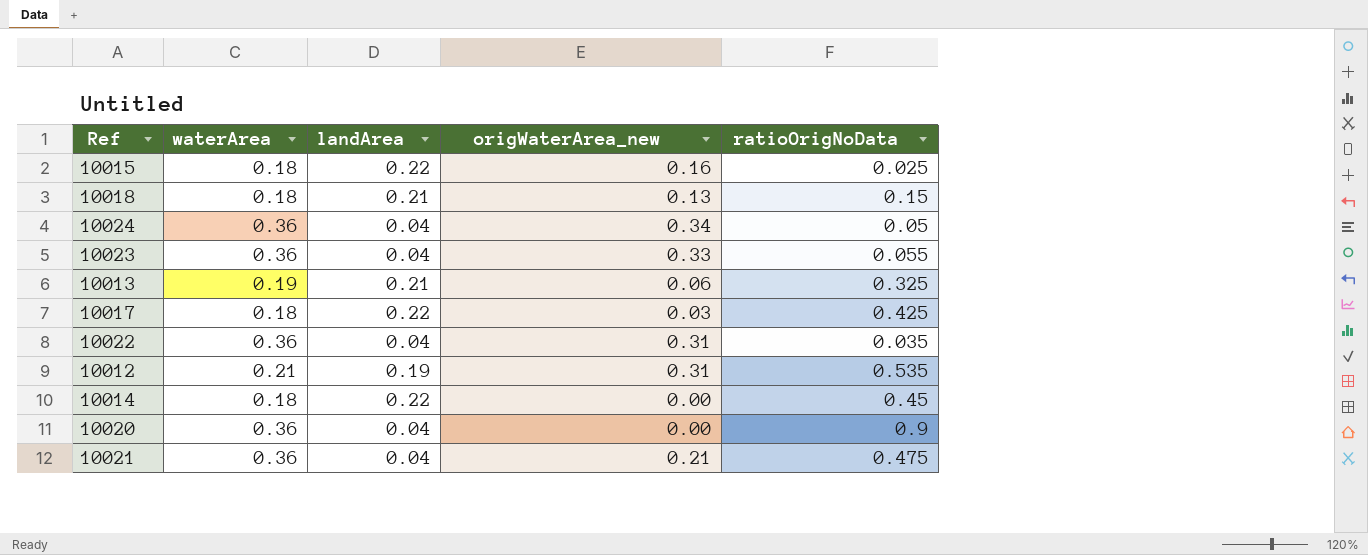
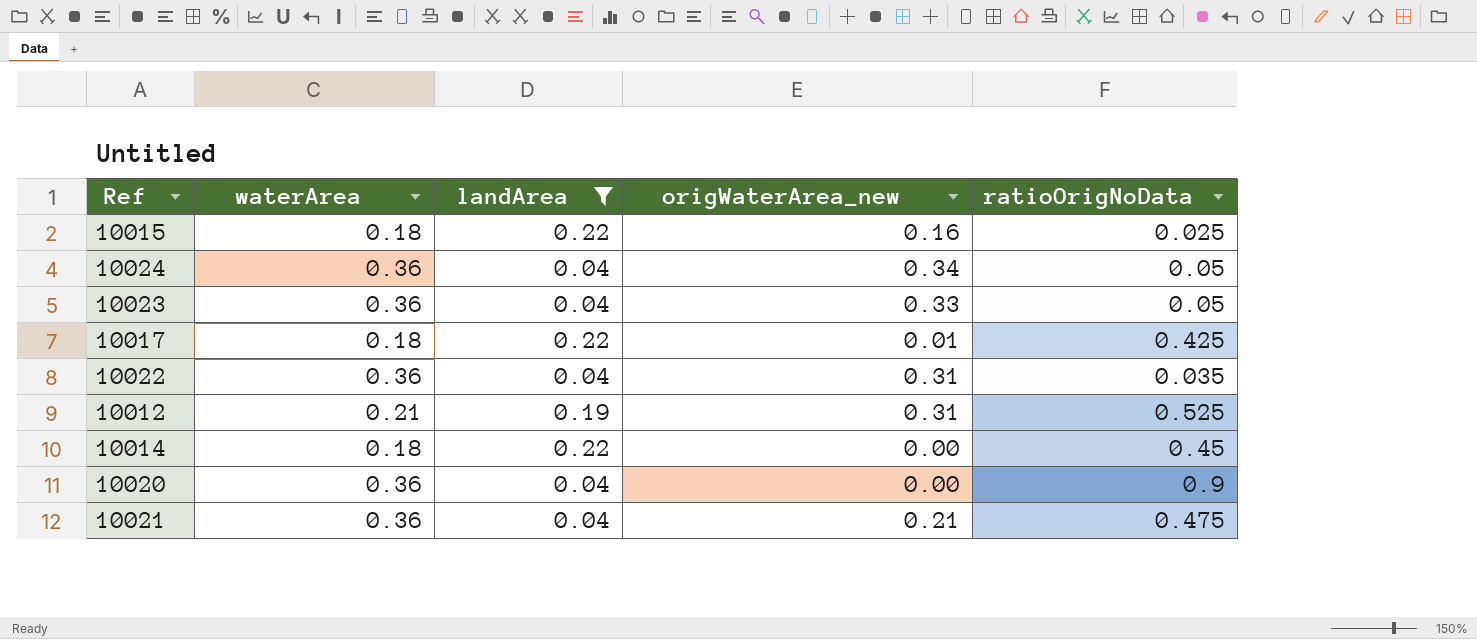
filter: none -> landArea != 0.21
10023 | ratioOrigNoData: 0.055 -> 0.05
10017 | origWaterArea_new: 0.03 -> 0.01
10012 | ratioOrigNoData: 0.535 -> 0.525

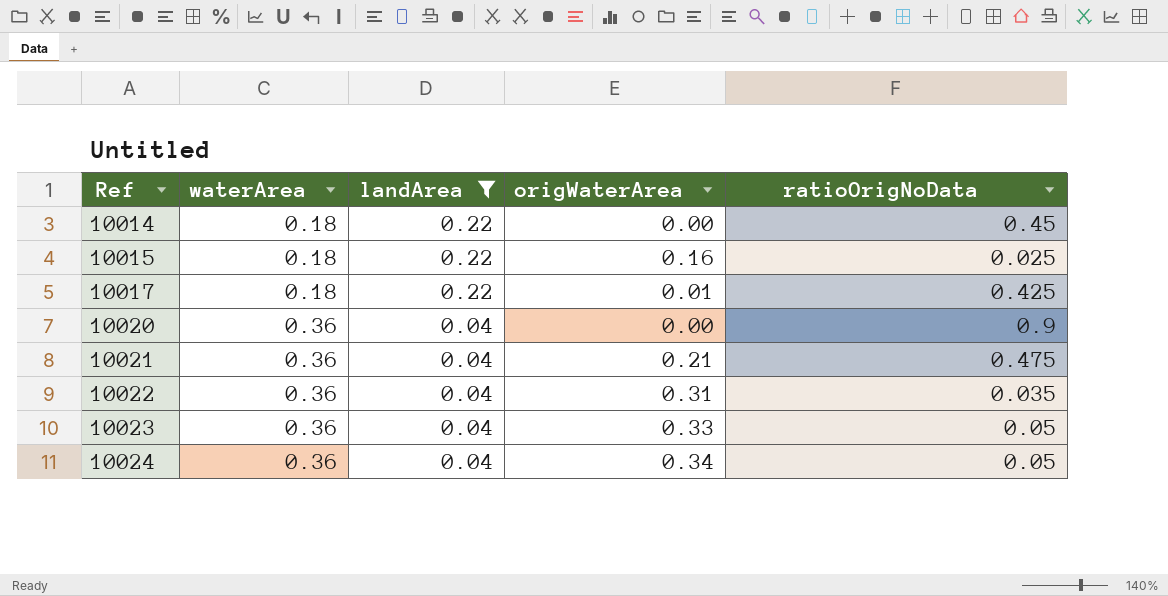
row order: none -> Ref ascending
column name: origWaterArea_new -> origWaterArea
row 10012: 0.21 | 0.19 | 0.31 | 0.525 -> none

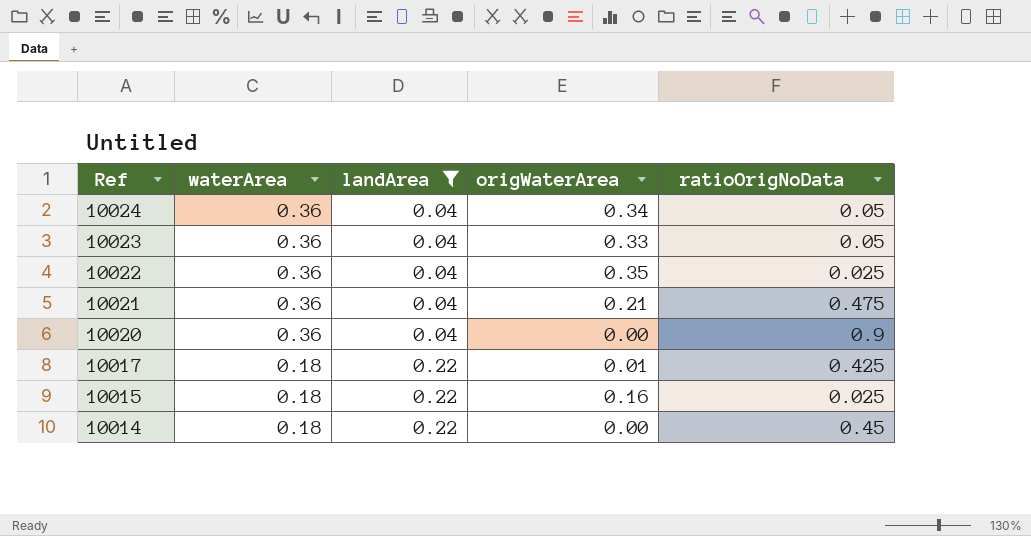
row order: Ref ascending -> Ref descending
10022 | origWaterArea: 0.31 -> 0.35
10022 | ratioOrigNoData: 0.035 -> 0.025

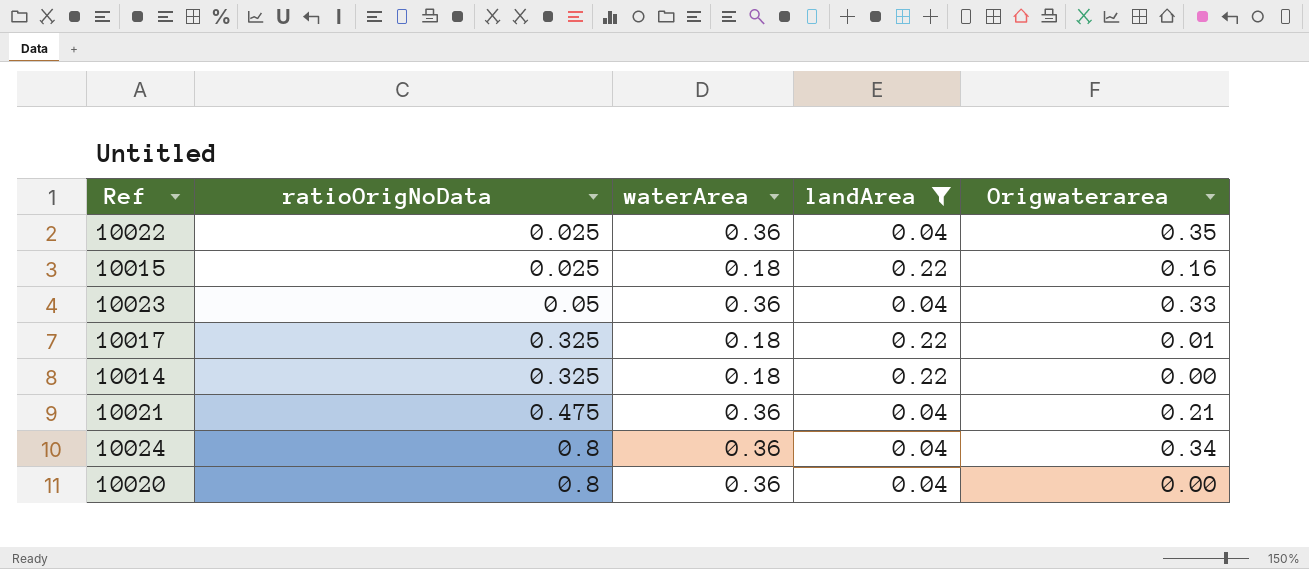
row order: Ref descending -> ratioOrigNoData ascending
column ratioOrigNoData | position: 5 -> 2
column name: origWaterArea -> Origwaterarea
10017 | ratioOrigNoData: 0.425 -> 0.325
10014 | ratioOrigNoData: 0.45 -> 0.325
10024 | ratioOrigNoData: 0.05 -> 0.8
10020 | ratioOrigNoData: 0.9 -> 0.8

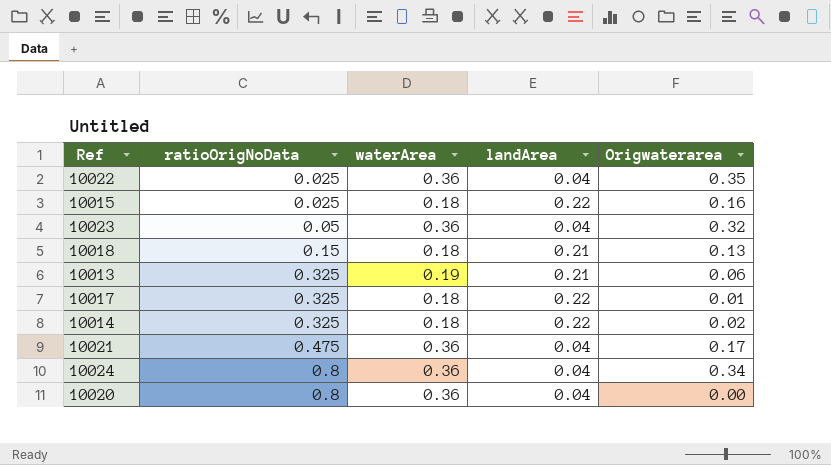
filter: landArea != 0.21 -> none
10023 | Origwaterarea: 0.33 -> 0.32
10014 | Origwaterarea: 0.00 -> 0.02
10021 | Origwaterarea: 0.21 -> 0.17

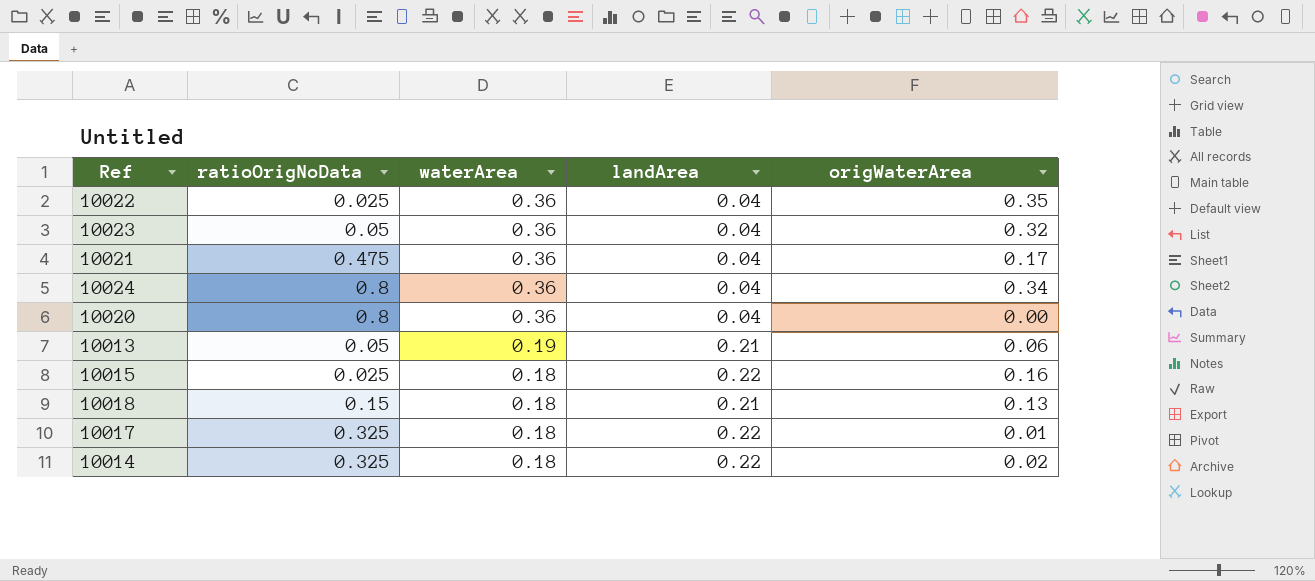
row order: ratioOrigNoData ascending -> waterArea descending
column name: Origwaterarea -> origWaterArea
10013 | ratioOrigNoData: 0.325 -> 0.05

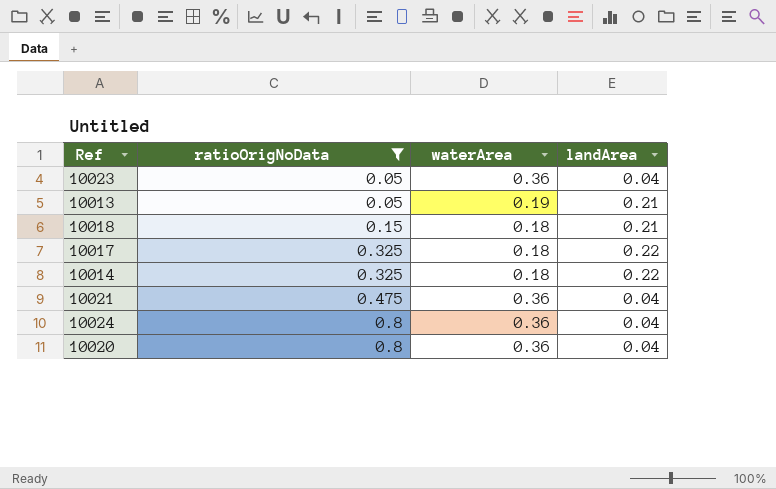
filter: none -> ratioOrigNoData != 0.025
row order: waterArea descending -> ratioOrigNoData ascending
column origWaterArea | position: 5 -> none

